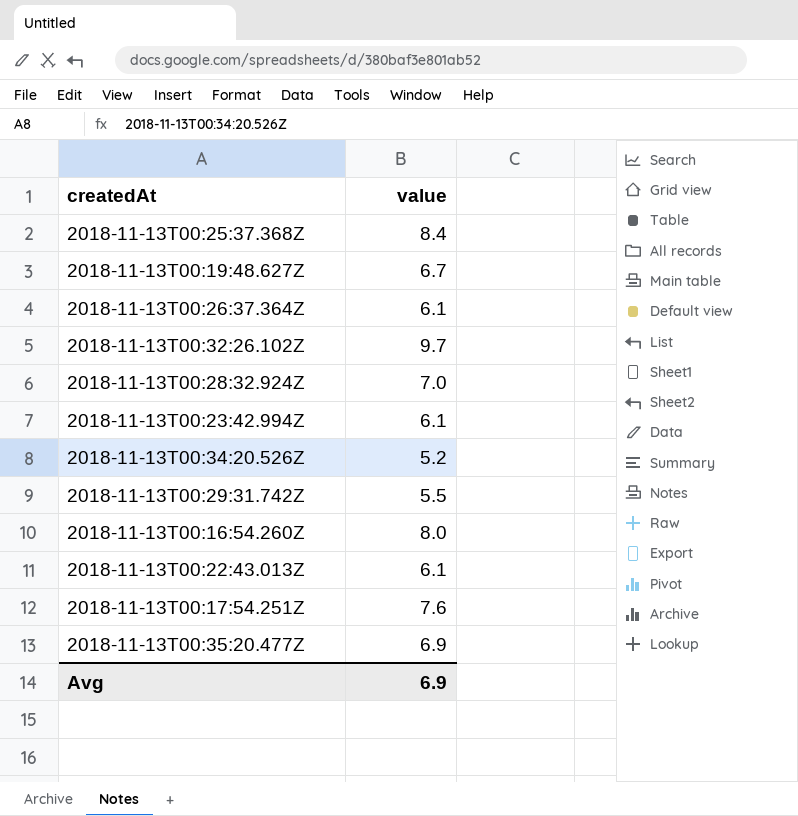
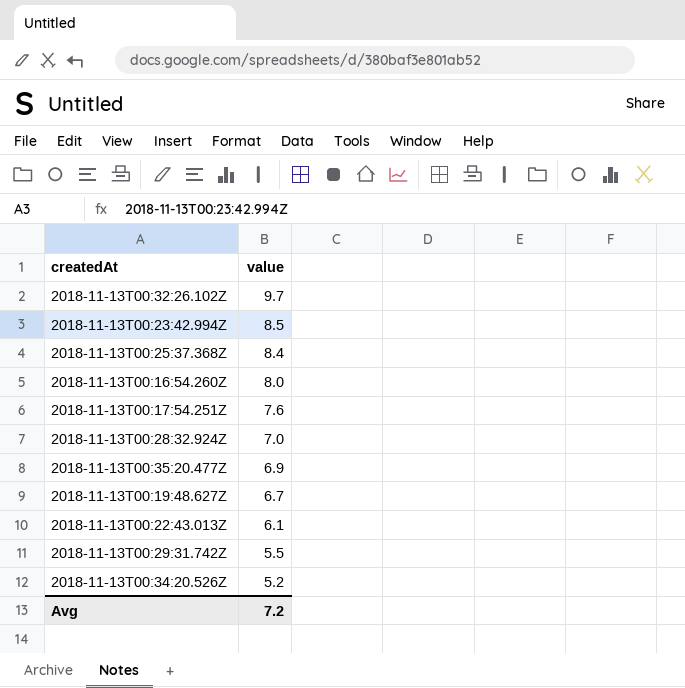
row order: none -> value descending
row 2018-11-13T00:26:37.364Z: 6.1 -> none
2018-11-13T00:23:42.994Z | value: 6.1 -> 8.5
Avg | value: 6.9 -> 7.2

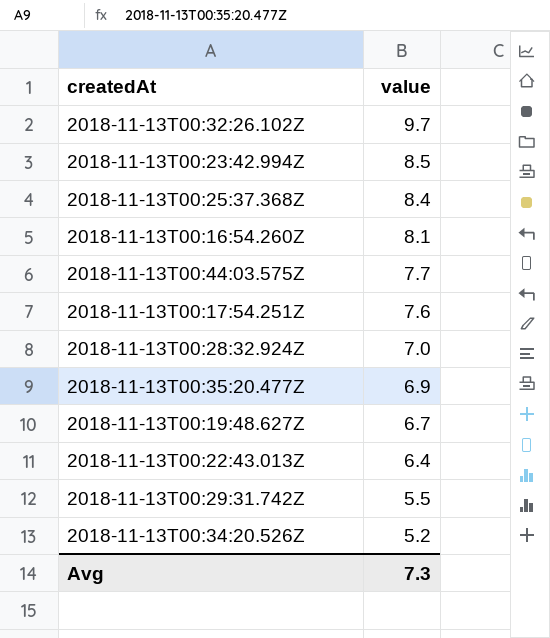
2018-11-13T00:16:54.260Z | value: 8.0 -> 8.1
row 2018-11-13T00:44:03.575Z: none -> 7.7
2018-11-13T00:22:43.013Z | value: 6.1 -> 6.4
Avg | value: 7.2 -> 7.3

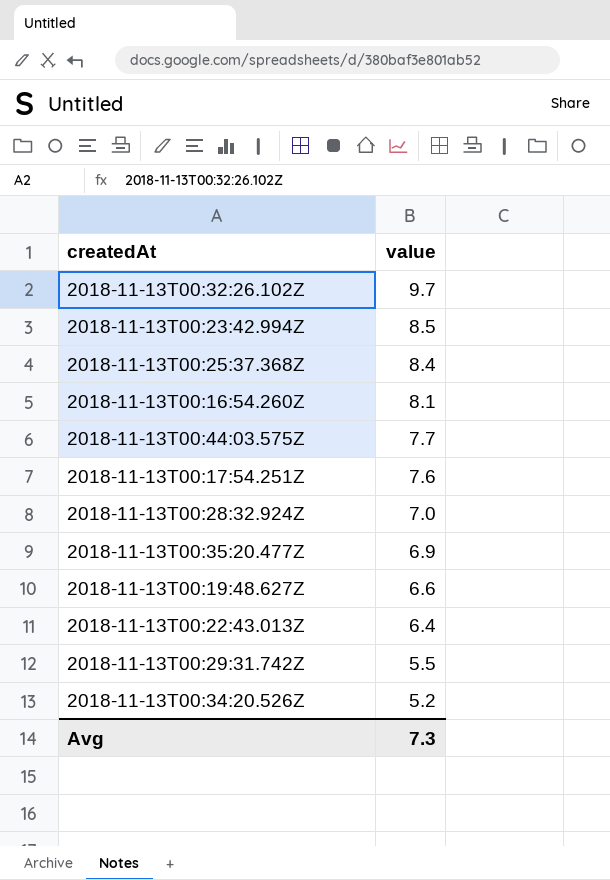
2018-11-13T00:19:48.627Z | value: 6.7 -> 6.6

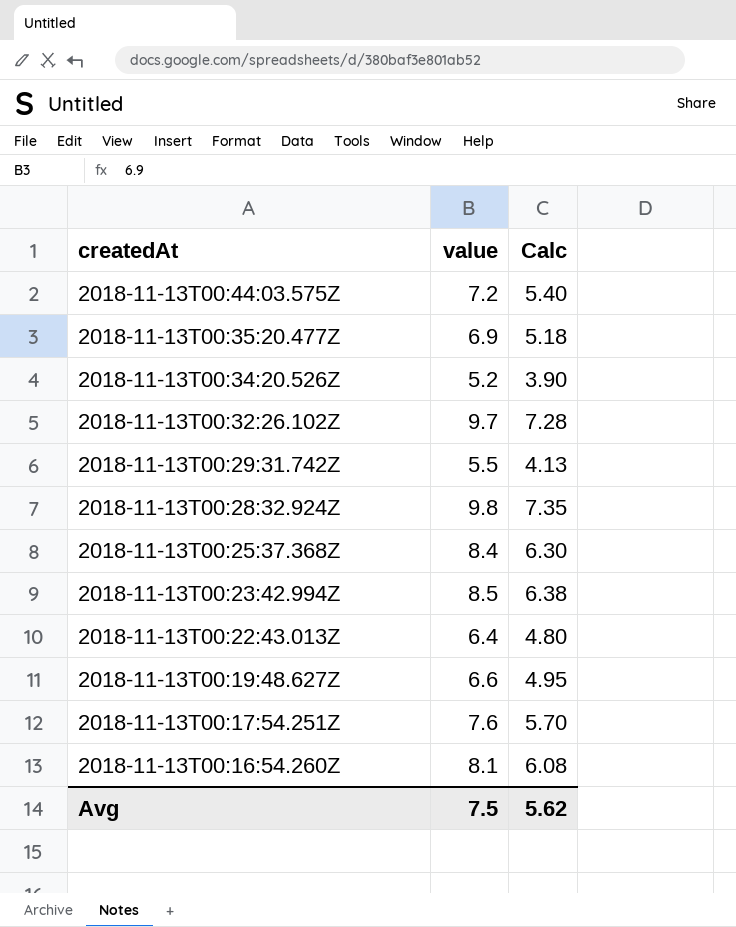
row order: value descending -> createdAt descending
column Calc | formula: none -> [value] * 0.75
2018-11-13T00:44:03.575Z | value: 7.7 -> 7.2
2018-11-13T00:28:32.924Z | value: 7.0 -> 9.8
Avg | value: 7.3 -> 7.5

